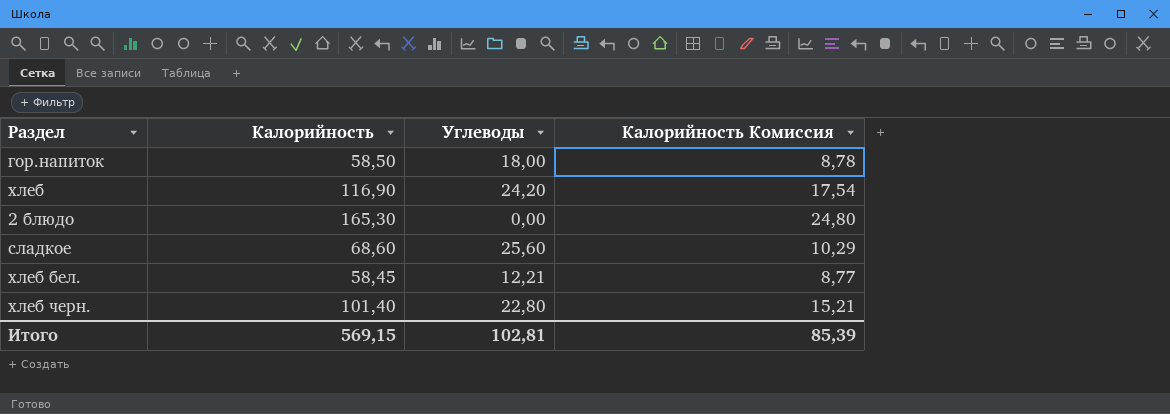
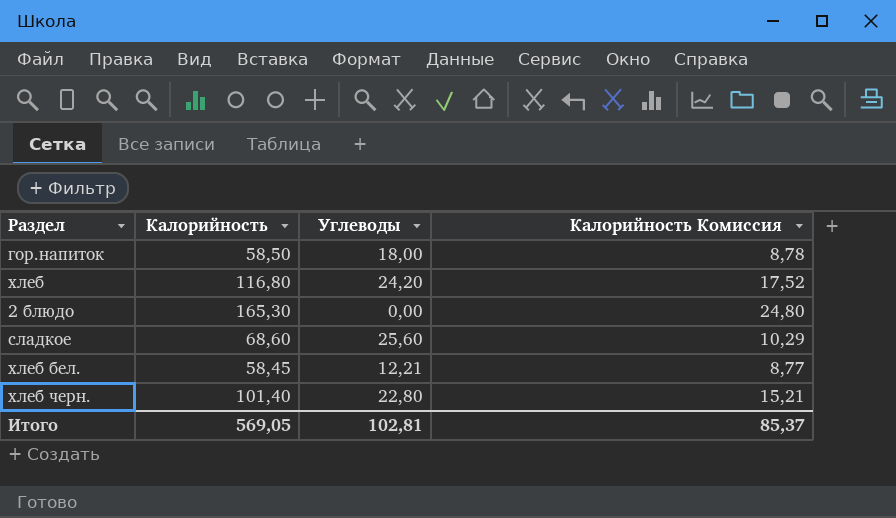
хлеб | Калорийность: 116,90 -> 116,80
хлеб | Калорийность Комиссия: 17,54 -> 17,52
Итого | Калорийность: 569,15 -> 569,05
Итого | Калорийность Комиссия: 85,39 -> 85,37

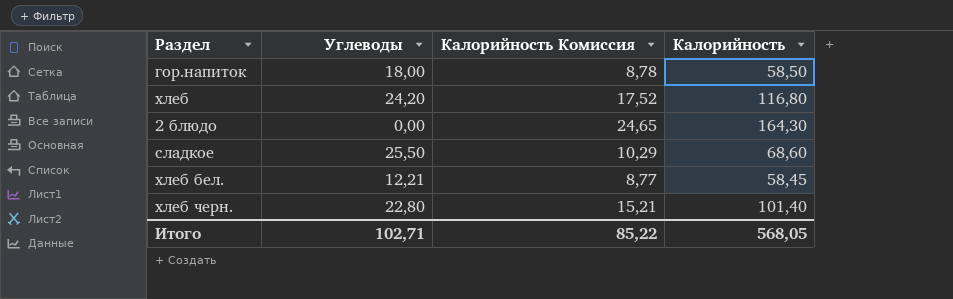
column Калорийность | position: 2 -> 4
2 блюдо | Калорийность Комиссия: 24,80 -> 24,65
2 блюдо | Калорийность: 165,30 -> 164,30
сладкое | Углеводы: 25,60 -> 25,50
Итого | Углеводы: 102,81 -> 102,71
Итого | Калорийность Комиссия: 85,37 -> 85,22
Итого | Калорийность: 569,05 -> 568,05

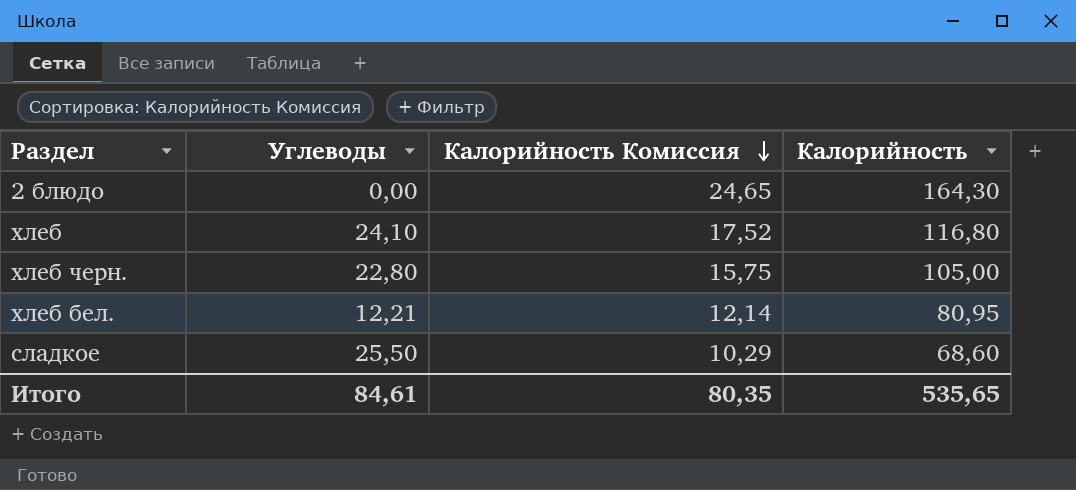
row order: none -> Калорийность Комиссия descending
row гор.напиток: 18,00 | 8,78 | 58,50 -> none
хлеб | Углеводы: 24,20 -> 24,10
хлеб черн. | Калорийность Комиссия: 15,21 -> 15,75
хлеб черн. | Калорийность: 101,40 -> 105,00
хлеб бел. | Калорийность Комиссия: 8,77 -> 12,14
хлеб бел. | Калорийность: 58,45 -> 80,95
Итого | Углеводы: 102,71 -> 84,61
Итого | Калорийность Комиссия: 85,22 -> 80,35
Итого | Калорийность: 568,05 -> 535,65

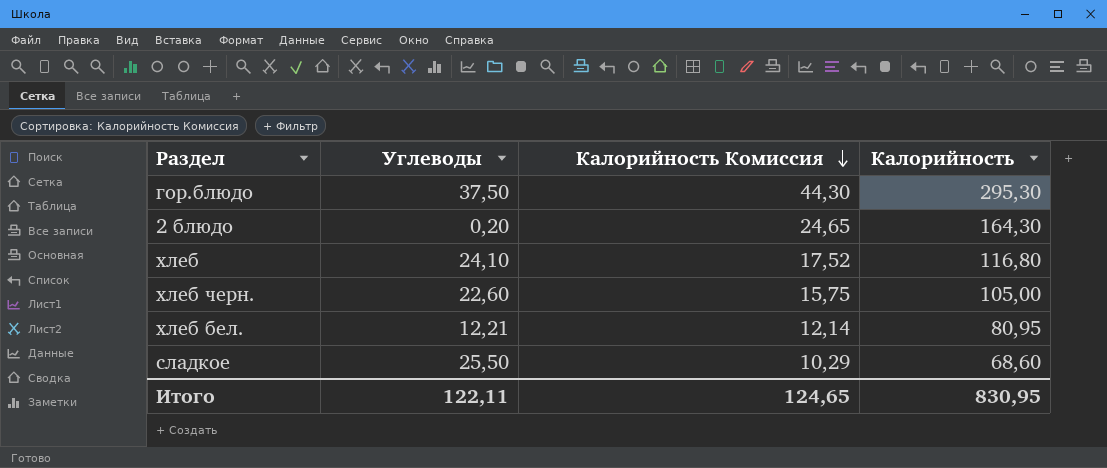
row гор.блюдо: none -> 37,50 | 44,30 | 295,30
2 блюдо | Углеводы: 0,00 -> 0,20
хлеб черн. | Углеводы: 22,80 -> 22,60
Итого | Углеводы: 84,61 -> 122,11
Итого | Калорийность Комиссия: 80,35 -> 124,65
Итого | Калорийность: 535,65 -> 830,95

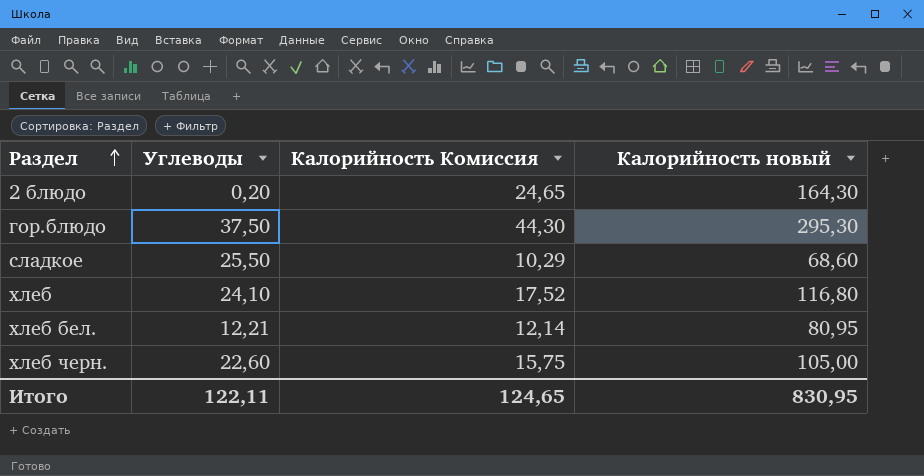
row order: Калорийность Комиссия descending -> Раздел ascending
column name: Калорийность -> Калорийность новый

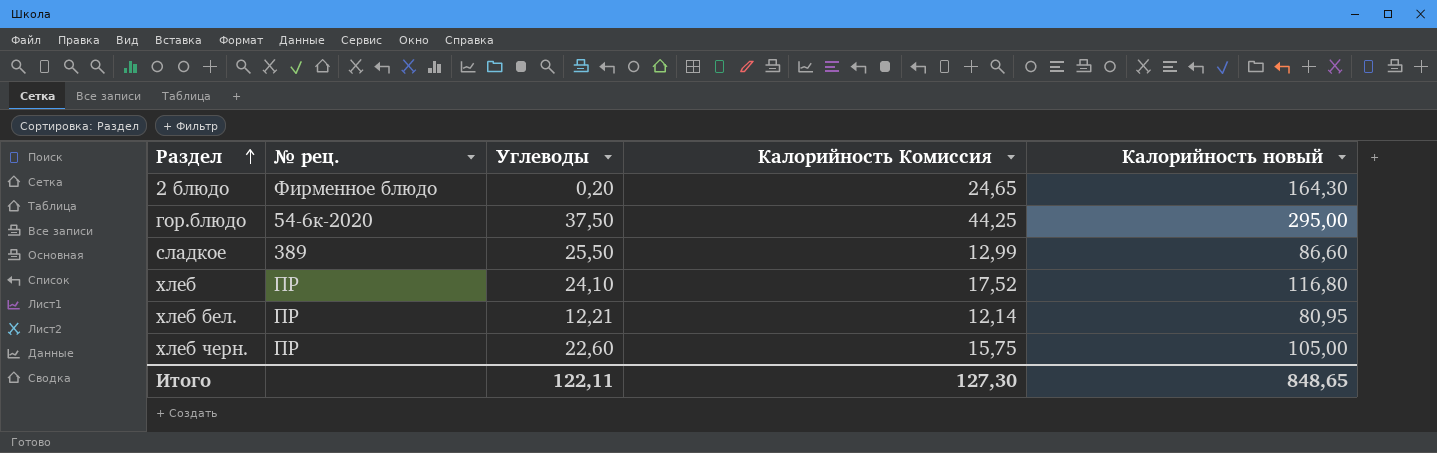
column № рец. | position: none -> 2
гор.блюдо | Калорийность Комиссия: 44,30 -> 44,25
гор.блюдо | Калорийность новый: 295,30 -> 295,00
сладкое | Калорийность Комиссия: 10,29 -> 12,99
сладкое | Калорийность новый: 68,60 -> 86,60
Итого | Калорийность Комиссия: 124,65 -> 127,30
Итого | Калорийность новый: 830,95 -> 848,65

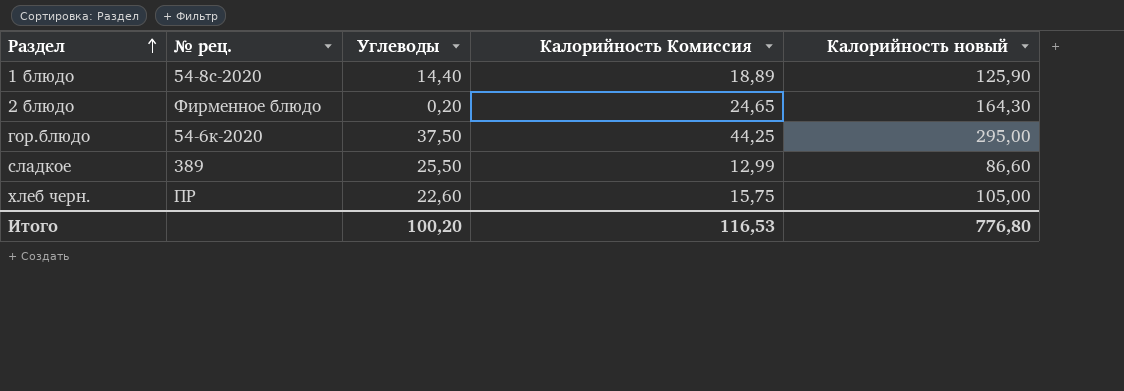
row хлеб: ПР | 24,10 | 17,52 | 116,80 -> none
row хлеб бел.: ПР | 12,21 | 12,14 | 80,95 -> none
row 1 блюдо: none -> 54-8с-2020 | 14,40 | 18,89 | 125,90
Итого | Углеводы: 122,11 -> 100,20
Итого | Калорийность Комиссия: 127,30 -> 116,53
Итого | Калорийность новый: 848,65 -> 776,80

